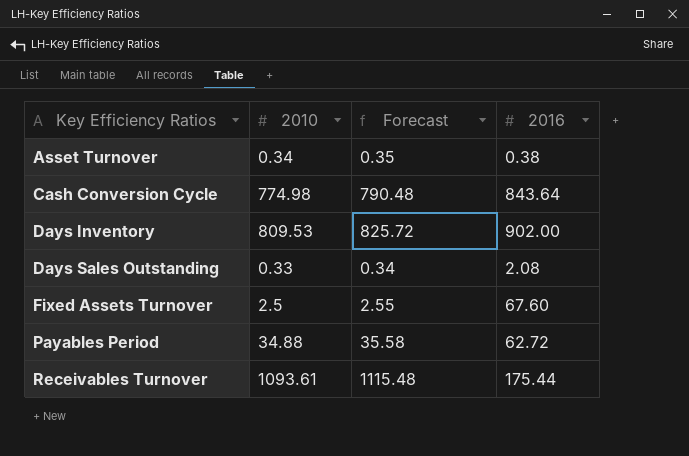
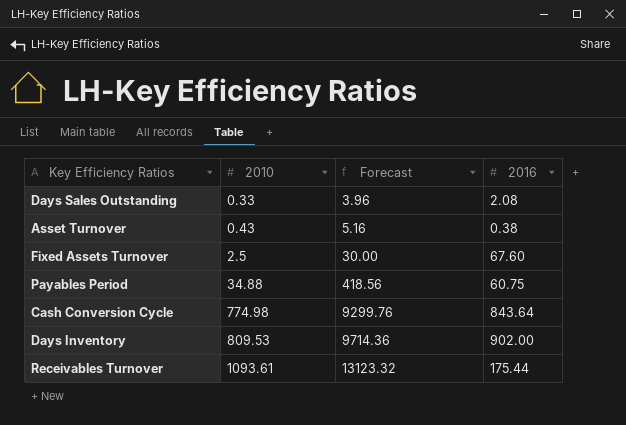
row order: Key Efficiency Ratios ascending -> 2010 ascending
column Forecast | formula: [2010] * 1.02 -> [2010] * 12
Asset Turnover | 2010: 0.34 -> 0.43
Payables Period | 2016: 62.72 -> 60.75

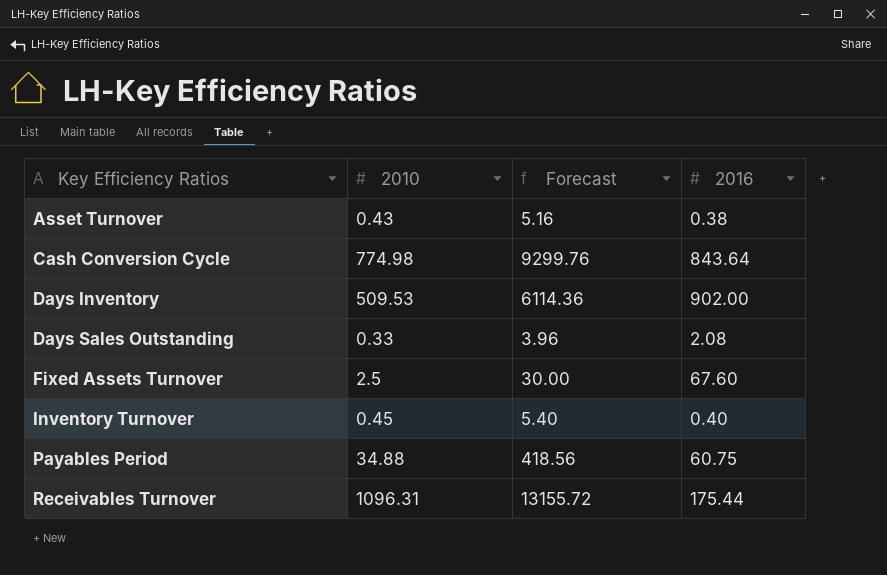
row order: 2010 ascending -> Key Efficiency Ratios ascending
Days Inventory | 2010: 809.53 -> 509.53
Days Inventory | Forecast: 9714.36 -> 6114.36
row Inventory Turnover: none -> 0.45 | 5.40 | 0.40
Receivables Turnover | 2010: 1093.61 -> 1096.31
Receivables Turnover | Forecast: 13123.32 -> 13155.72

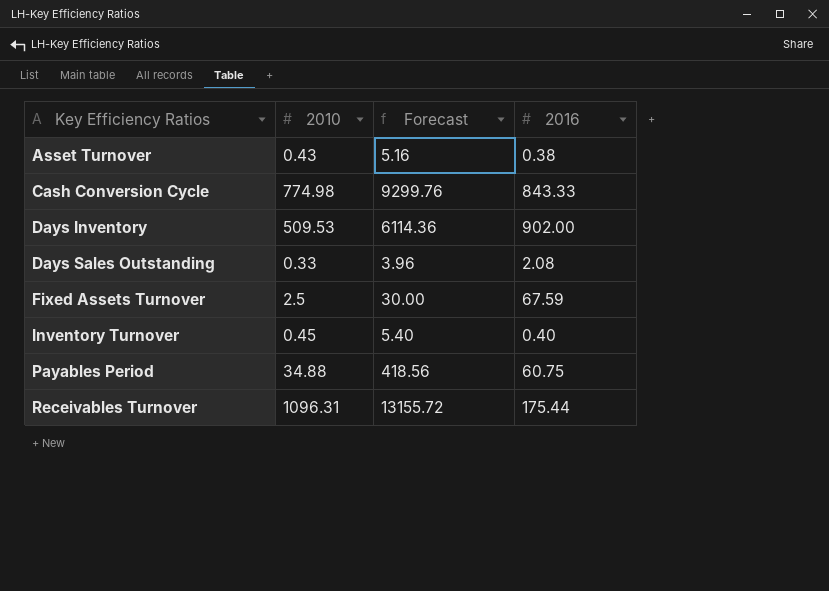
Cash Conversion Cycle | 2016: 843.64 -> 843.33
Fixed Assets Turnover | 2016: 67.60 -> 67.59

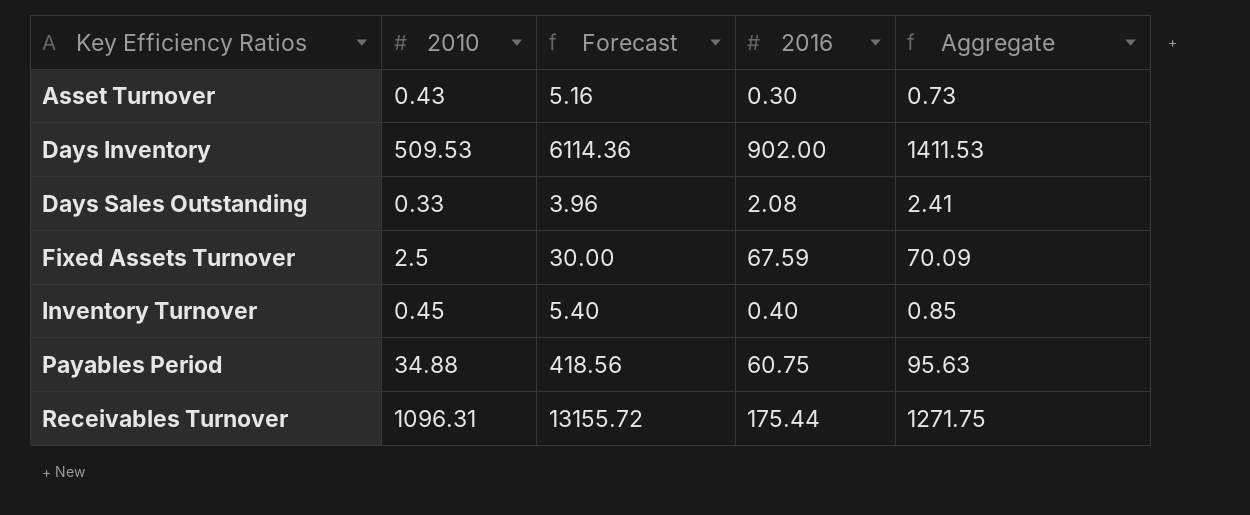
column Aggregate | formula: none -> [2010] + [2016]
row Cash Conversion Cycle: 774.98 | 9299.76 | 843.33 -> none
Asset Turnover | 2016: 0.38 -> 0.30

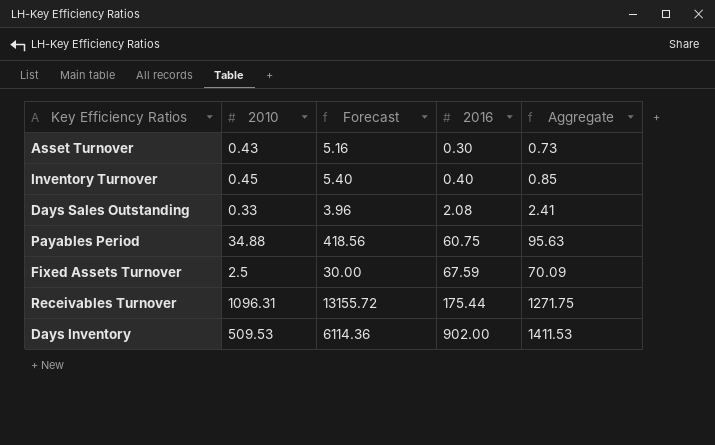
row order: Key Efficiency Ratios ascending -> 2016 ascending

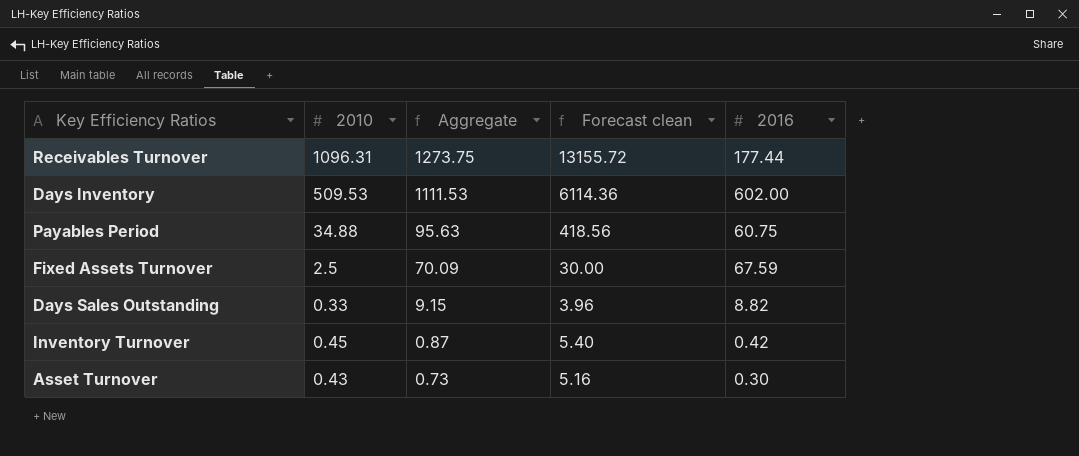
row order: 2016 ascending -> Aggregate descending
column Aggregate | position: 5 -> 3
column name: Forecast -> Forecast clean
Receivables Turnover | Aggregate: 1271.75 -> 1273.75
Receivables Turnover | 2016: 175.44 -> 177.44
Days Inventory | Aggregate: 1411.53 -> 1111.53
Days Inventory | 2016: 902.00 -> 602.00
Days Sales Outstanding | Aggregate: 2.41 -> 9.15
Days Sales Outstanding | 2016: 2.08 -> 8.82
Inventory Turnover | Aggregate: 0.85 -> 0.87
Inventory Turnover | 2016: 0.40 -> 0.42

